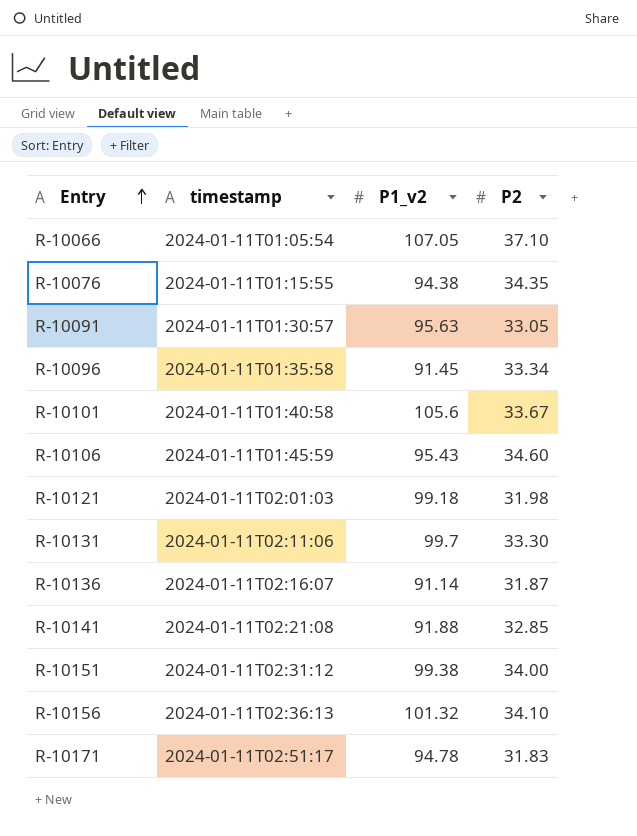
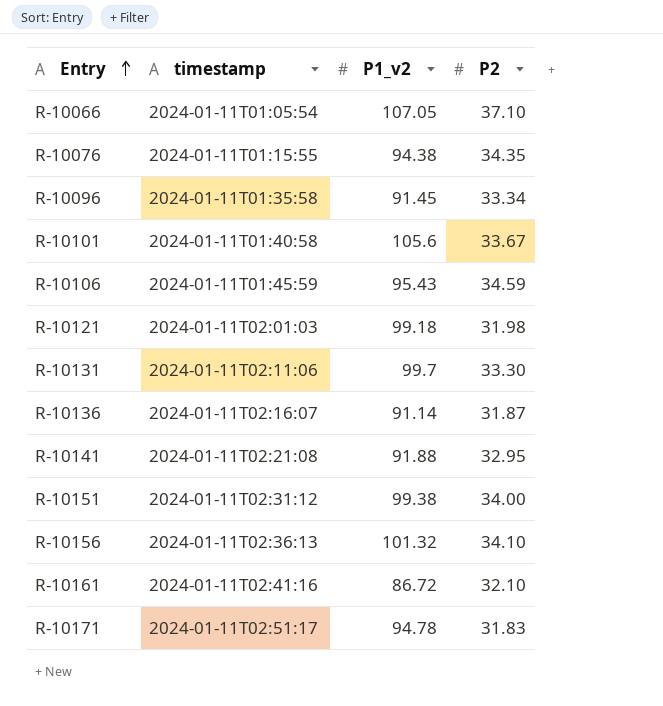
row R-10091: 2024-01-11T01:30:57 | 95.63 | 33.05 -> none
R-10106 | P2: 34.60 -> 34.59
R-10141 | P2: 32.85 -> 32.95
row R-10161: none -> 2024-01-11T02:41:16 | 86.72 | 32.10

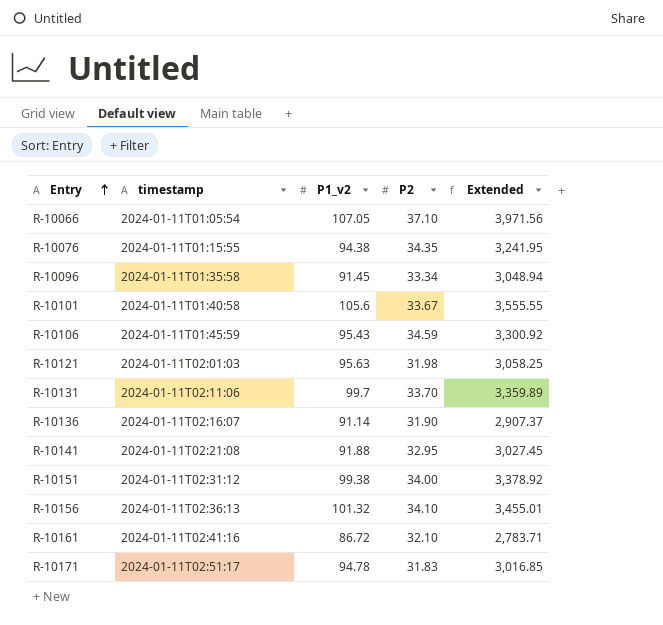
column Extended | formula: none -> [P1_v2] * [P2]
R-10121 | P1_v2: 99.18 -> 95.63
R-10131 | P2: 33.30 -> 33.70
R-10136 | P2: 31.87 -> 31.90

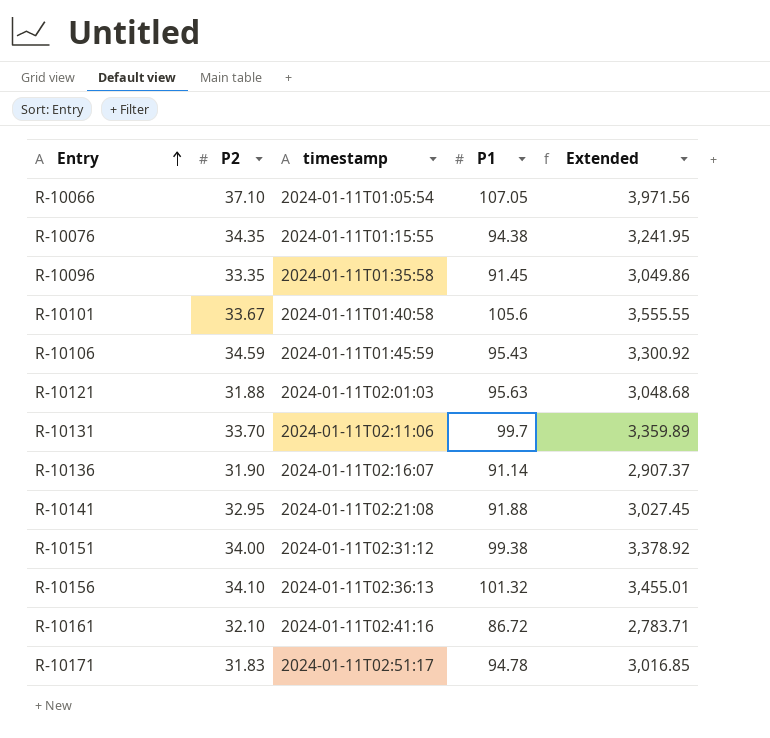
column P2 | position: 4 -> 2
column name: P1_v2 -> P1
R-10096 | P2: 33.34 -> 33.35
R-10096 | Extended: 3,048.94 -> 3,049.86
R-10121 | P2: 31.98 -> 31.88
R-10121 | Extended: 3,058.25 -> 3,048.68

